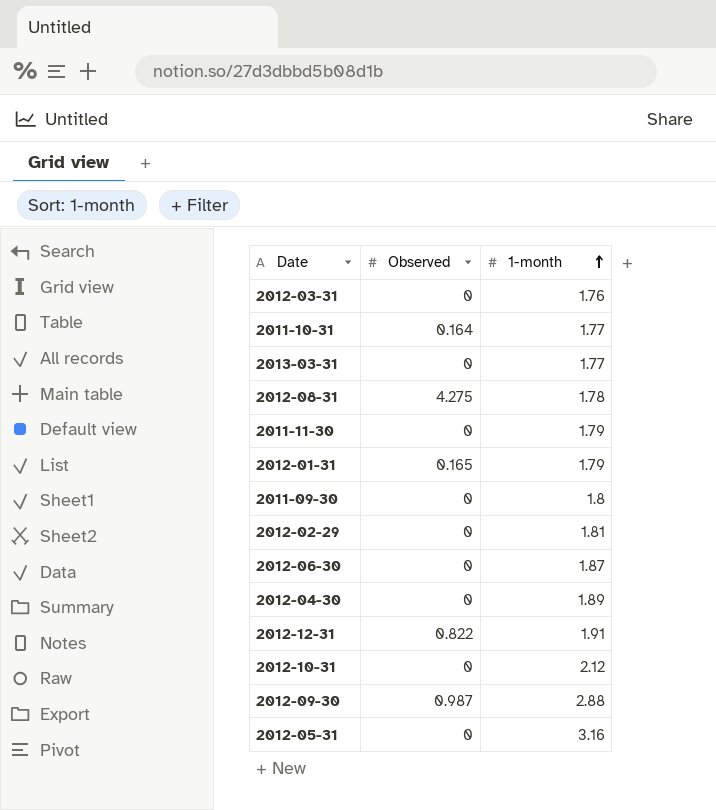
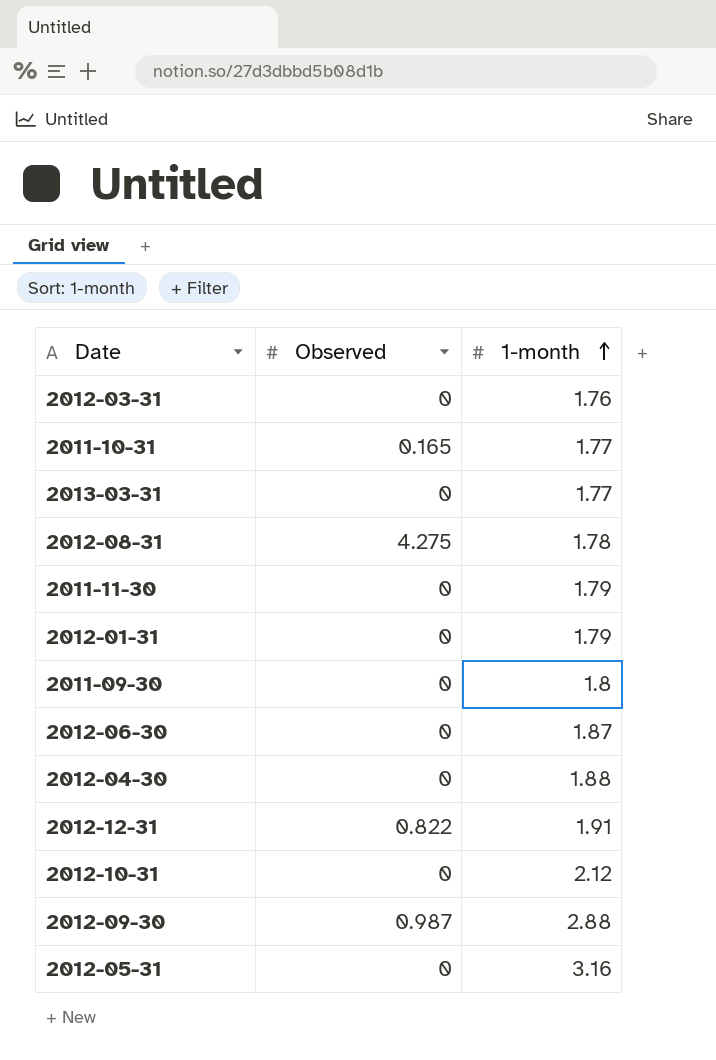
row 2012-02-29: 0 | 1.81 -> none
2011-10-31 | Observed: 0.164 -> 0.165
2012-01-31 | Observed: 0.165 -> 0
2012-04-30 | 1-month: 1.89 -> 1.88

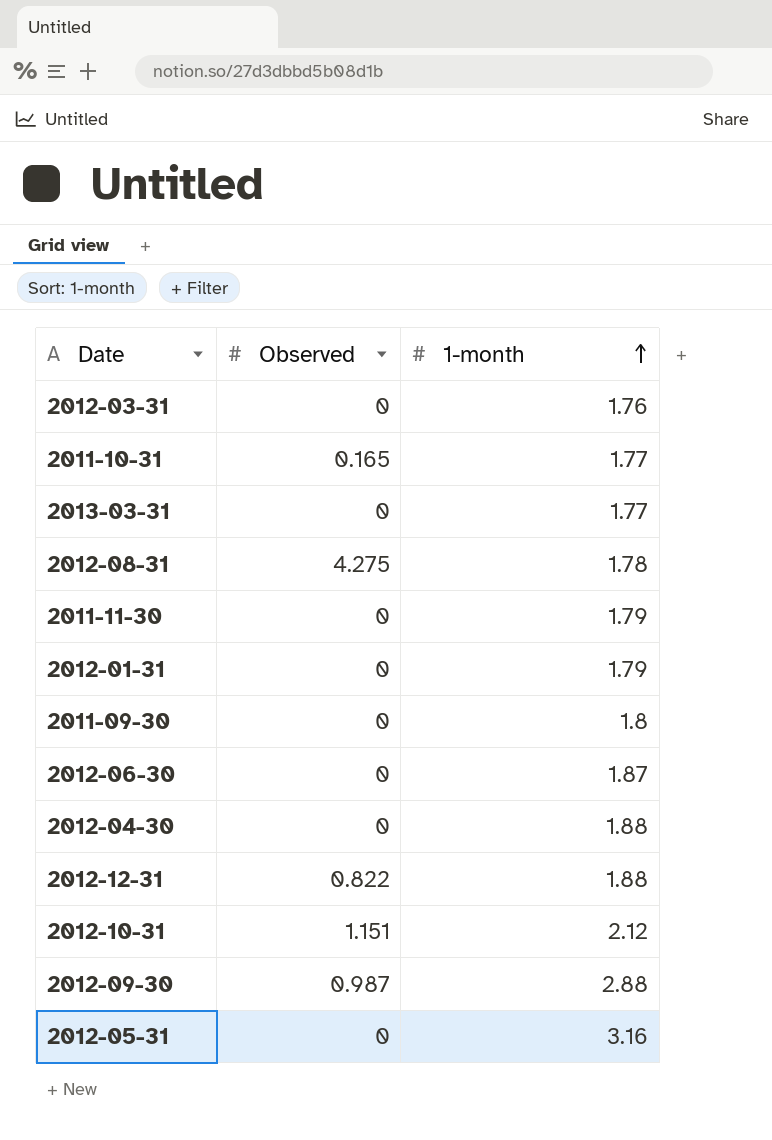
2012-12-31 | 1-month: 1.91 -> 1.88
2012-10-31 | Observed: 0 -> 1.151

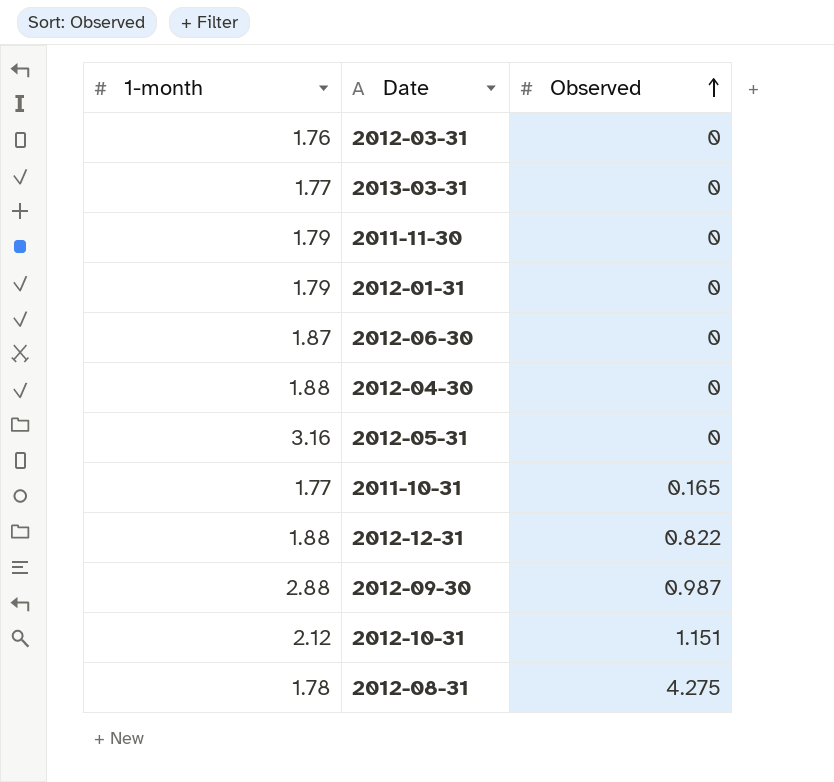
row order: 1-month ascending -> Observed ascending
column 1-month | position: 3 -> 1
row 2011-09-30: 0 | 1.8 -> none

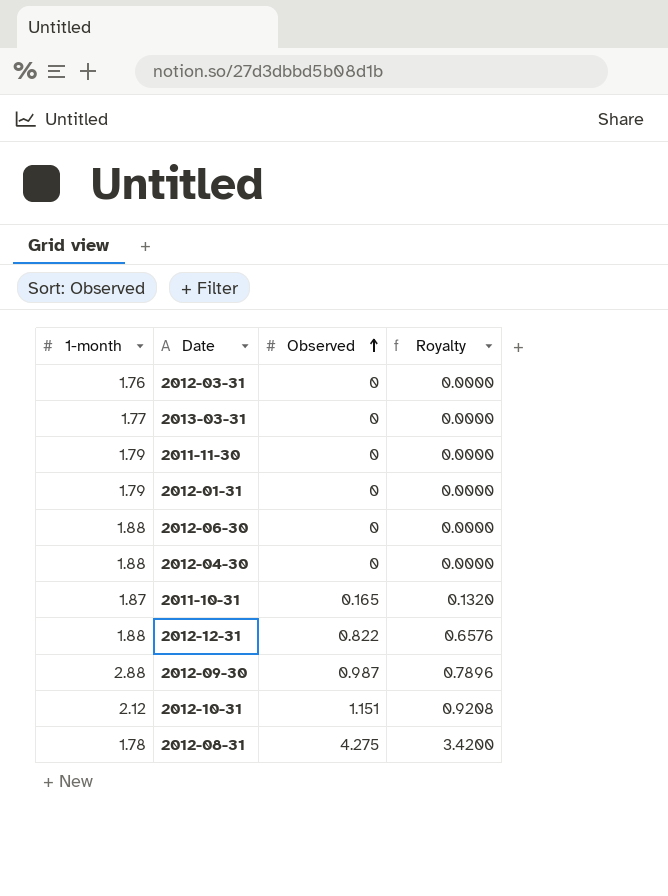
column Royalty | formula: none -> [Observed] * 0.8
row 2012-05-31: 3.16 | 0 -> none
2012-06-30 | 1-month: 1.87 -> 1.88
2011-10-31 | 1-month: 1.77 -> 1.87

